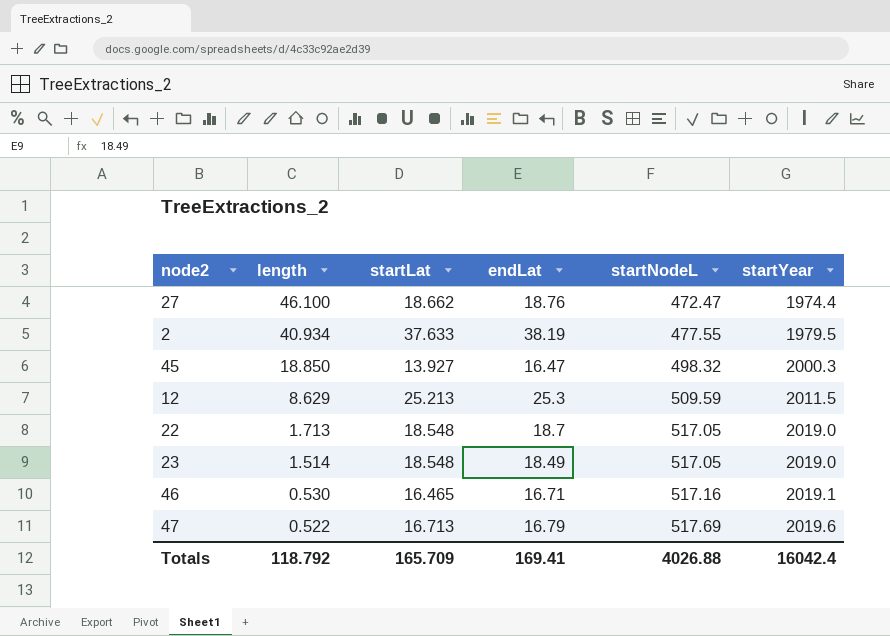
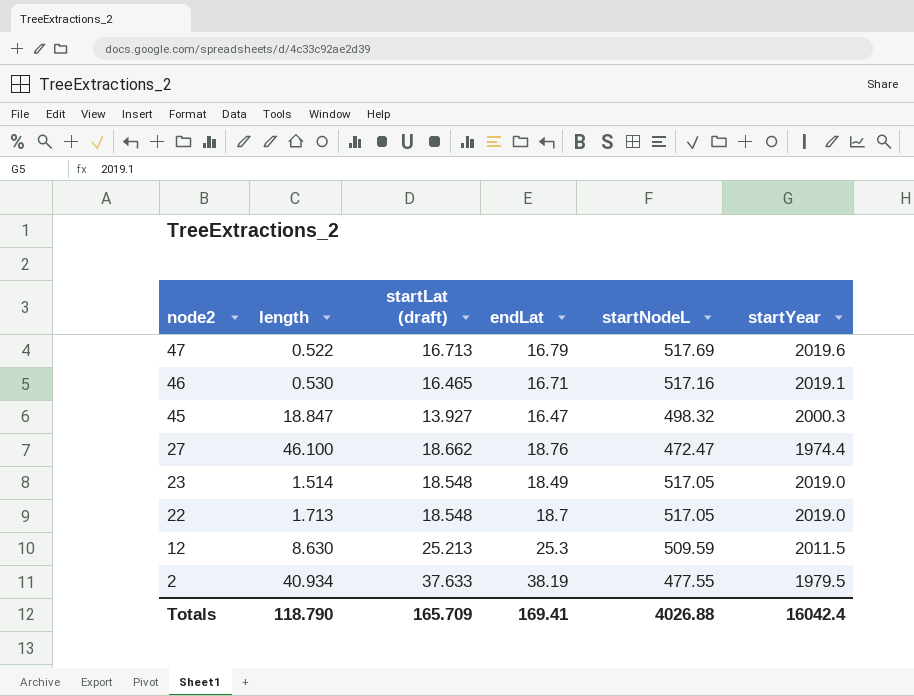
row order: length descending -> node2 descending
column name: startLat -> startLat (draft)
45 | length: 18.850 -> 18.847
12 | length: 8.629 -> 8.630
Totals | length: 118.792 -> 118.790

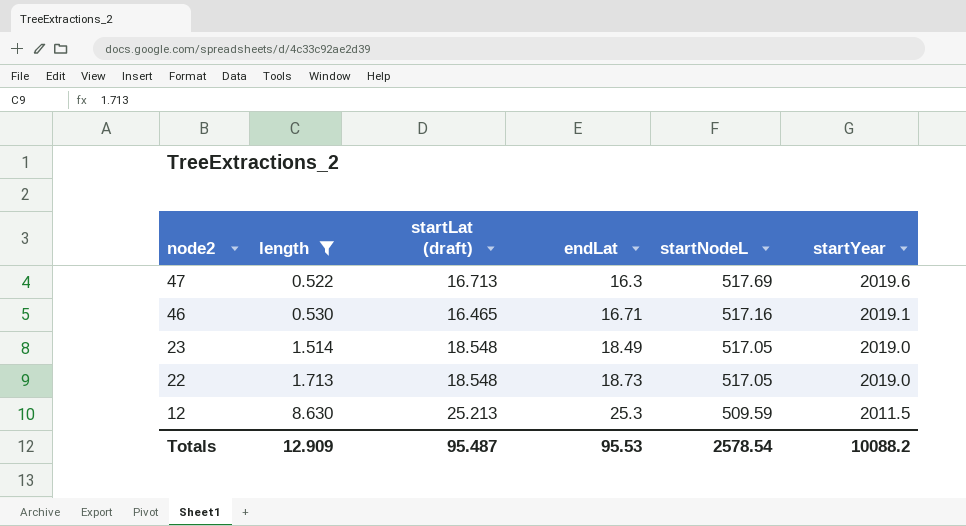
filter: none -> length <= 8.630
47 | endLat: 16.79 -> 16.3
22 | endLat: 18.7 -> 18.73
Totals | length: 118.790 -> 12.909
Totals | startLat (draft): 165.709 -> 95.487
Totals | endLat: 169.41 -> 95.53
Totals | startNodeL: 4026.88 -> 2578.54
Totals | startYear: 16042.4 -> 10088.2

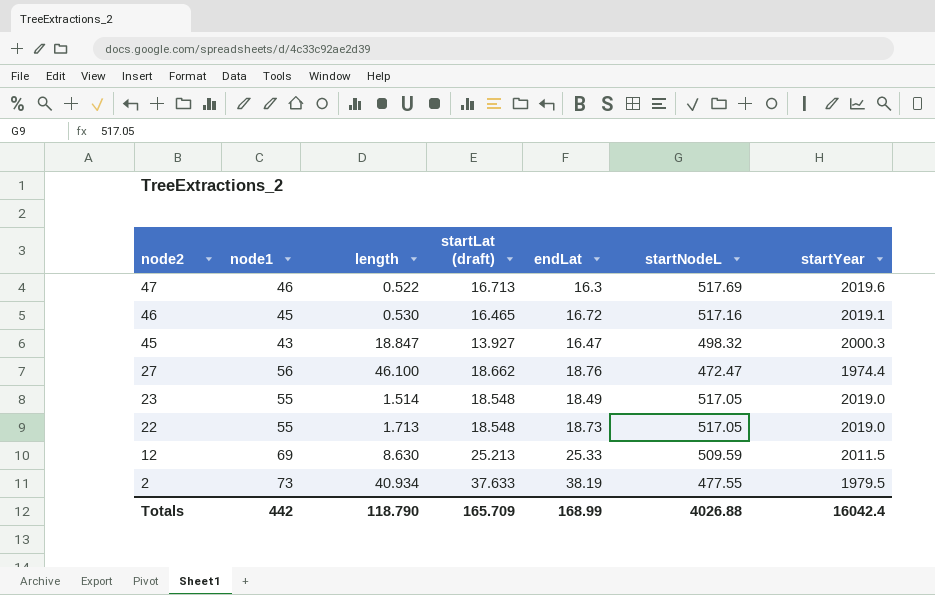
filter: length <= 8.630 -> none
column node1 | position: none -> 2
46 | endLat: 16.71 -> 16.72
12 | endLat: 25.3 -> 25.33
Totals | length: 12.909 -> 118.790
Totals | startLat (draft): 95.487 -> 165.709
Totals | endLat: 95.53 -> 168.99
Totals | startNodeL: 2578.54 -> 4026.88
Totals | startYear: 10088.2 -> 16042.4

